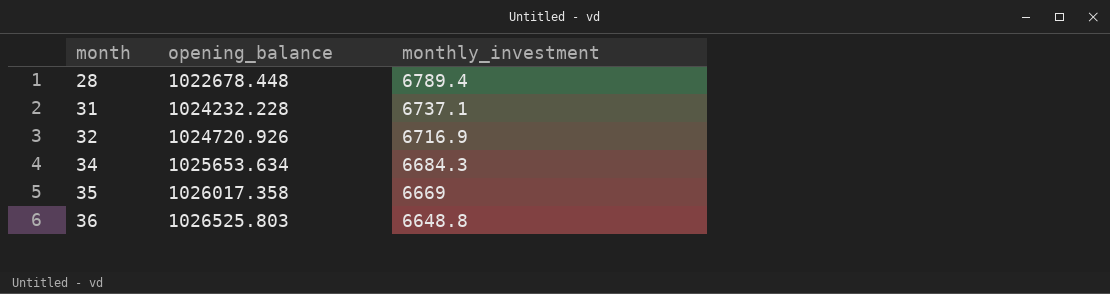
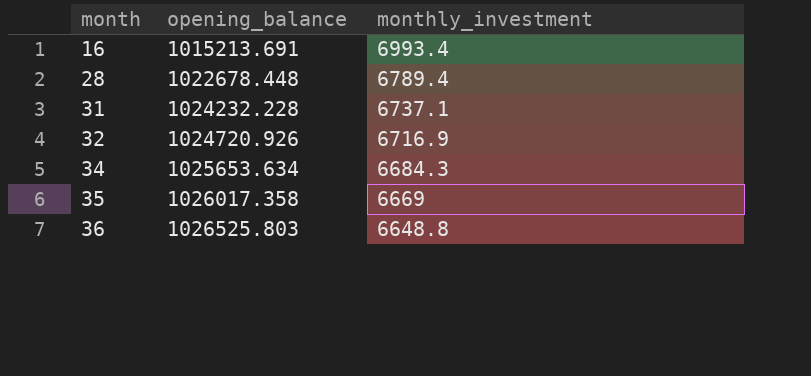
row 16: none -> 1015213.691 | 6993.4

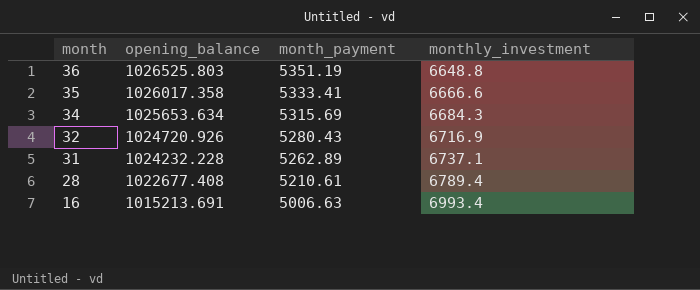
row order: month ascending -> month descending
column month_payment | position: none -> 3
35 | monthly_investment: 6669 -> 6666.6
28 | opening_balance: 1022678.448 -> 1022677.408

